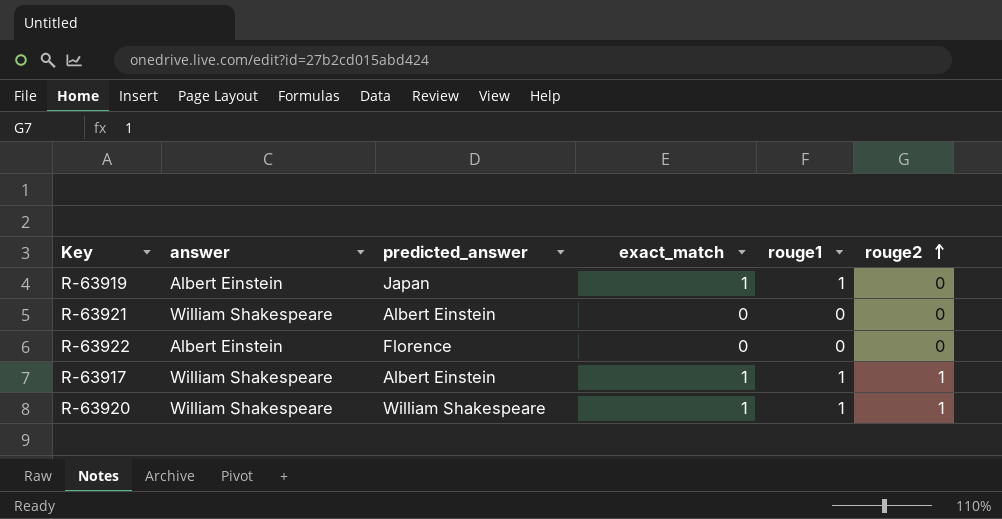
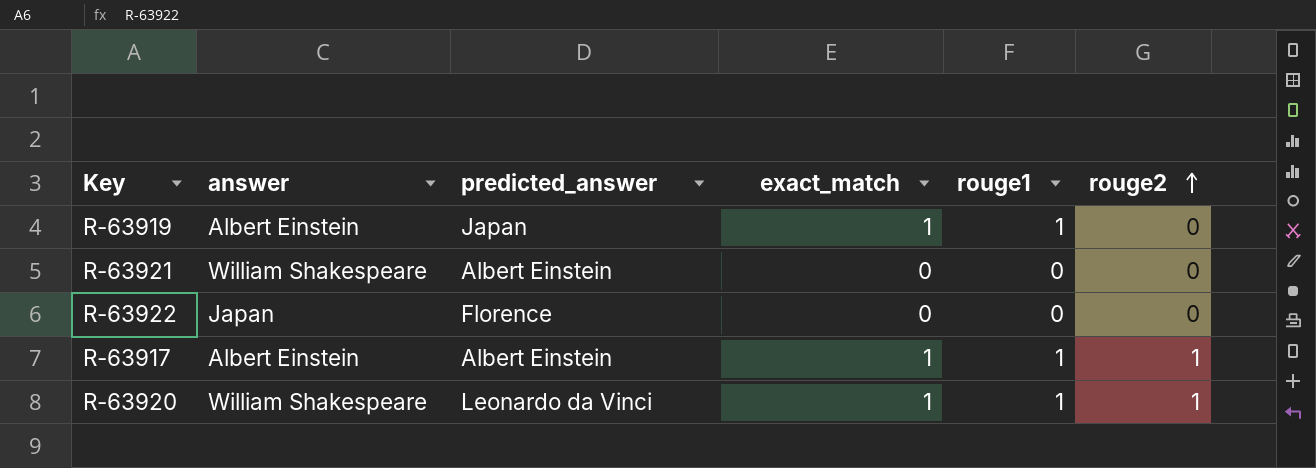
R-63922 | answer: Albert Einstein -> Japan
R-63917 | answer: William Shakespeare -> Albert Einstein
R-63920 | predicted_answer: William Shakespeare -> Leonardo da Vinci

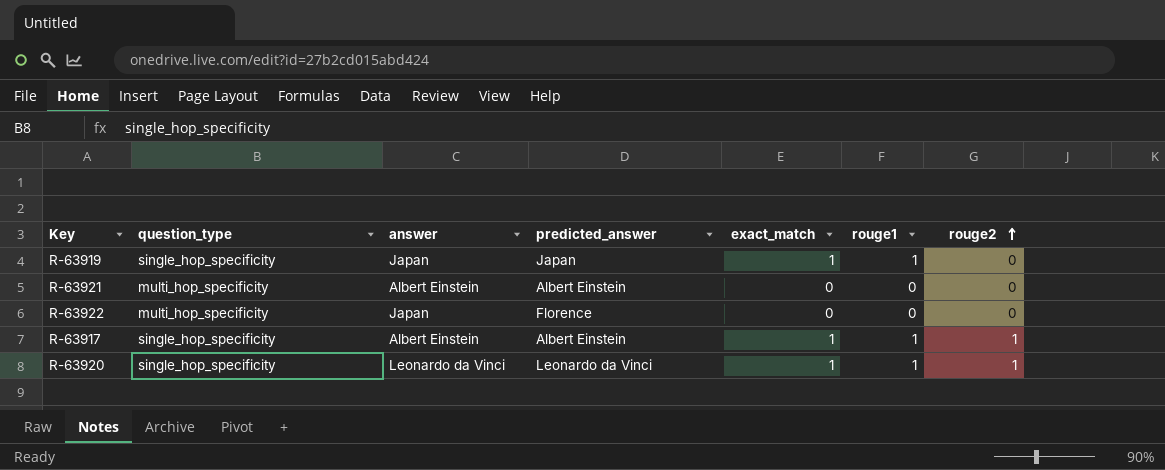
column question_type | position: none -> 2
R-63919 | answer: Albert Einstein -> Japan
R-63921 | answer: William Shakespeare -> Albert Einstein
R-63920 | answer: William Shakespeare -> Leonardo da Vinci

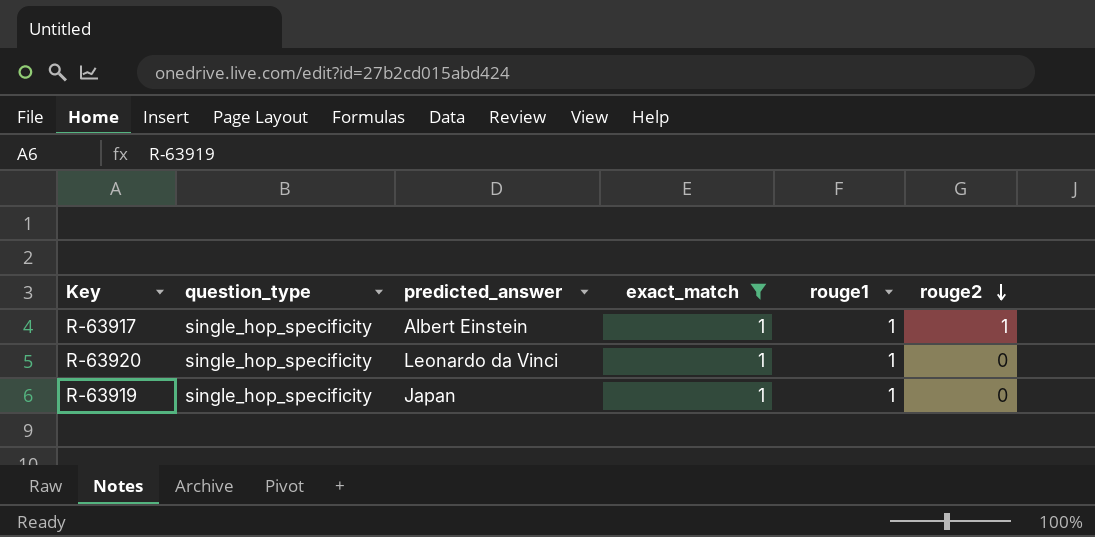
filter: none -> exact_match = 1
row order: rouge2 ascending -> rouge2 descending
column answer | position: 3 -> none
R-63920 | rouge2: 1 -> 0

